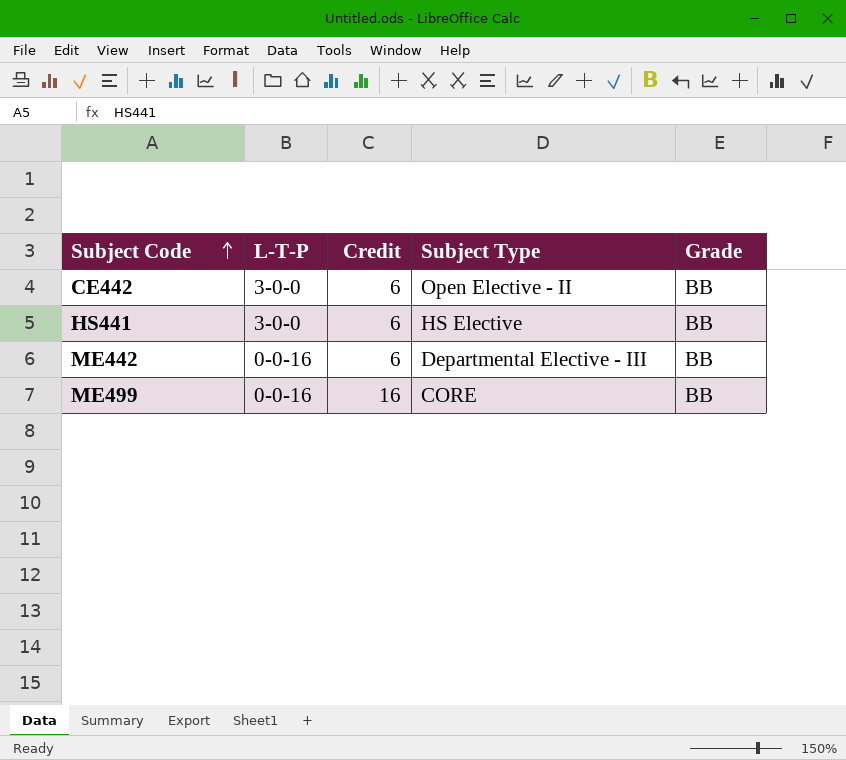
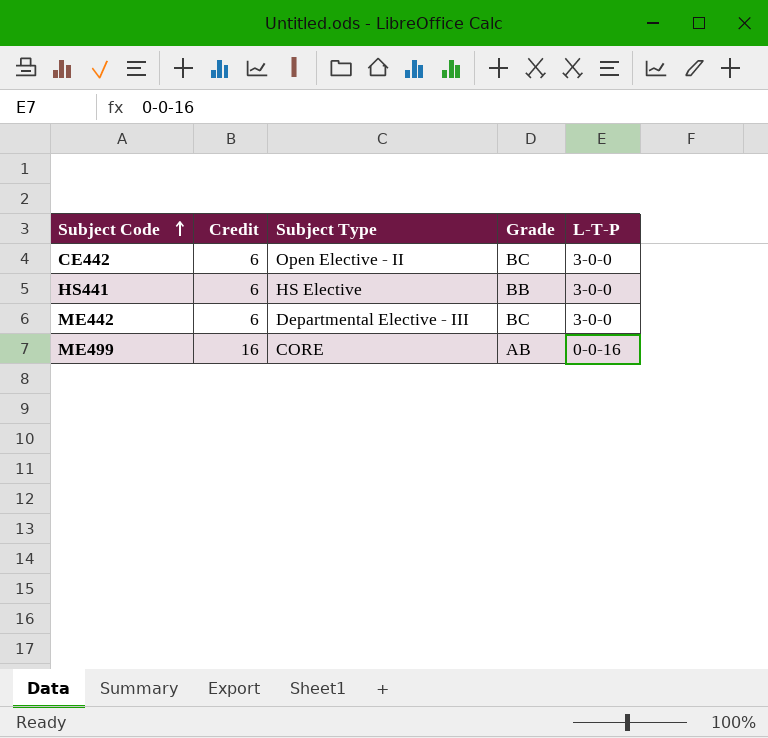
column L-T-P | position: 2 -> 5
CE442 | Grade: BB -> BC
ME442 | Grade: BB -> BC
ME442 | L-T-P: 0-0-16 -> 3-0-0
ME499 | Grade: BB -> AB

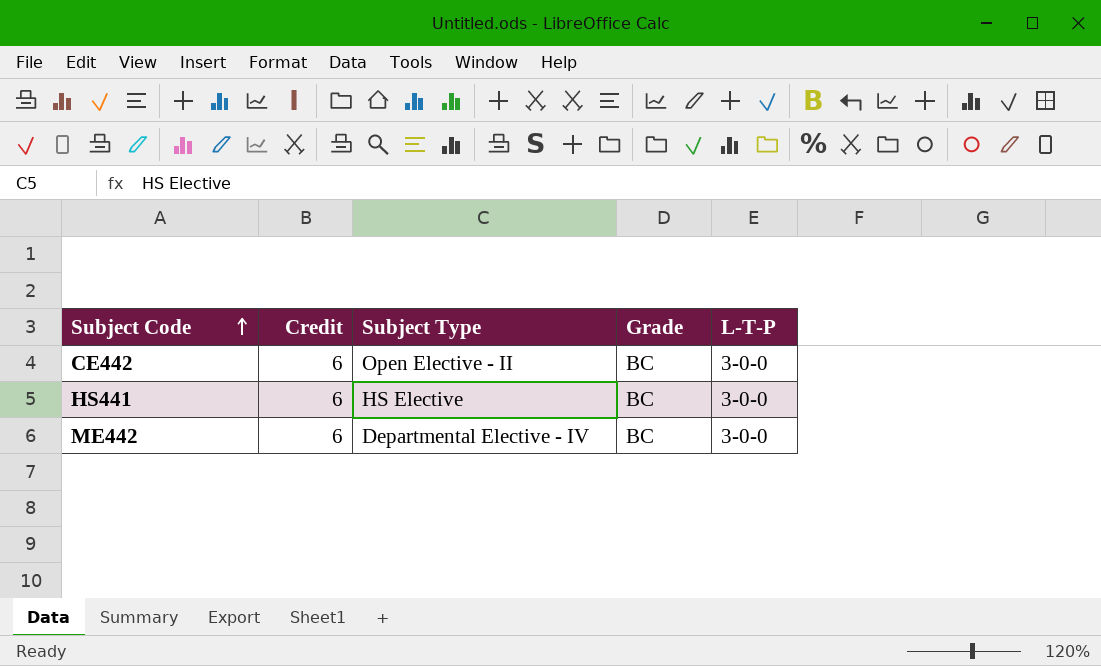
row ME499: 16 | CORE | AB | 0-0-16 -> none
HS441 | Grade: BB -> BC
ME442 | Subject Type: Departmental Elective - III -> Departmental Elective - IV

